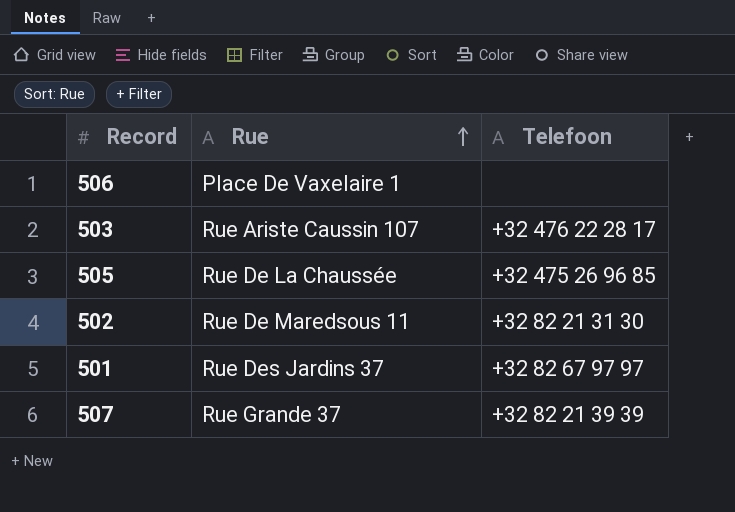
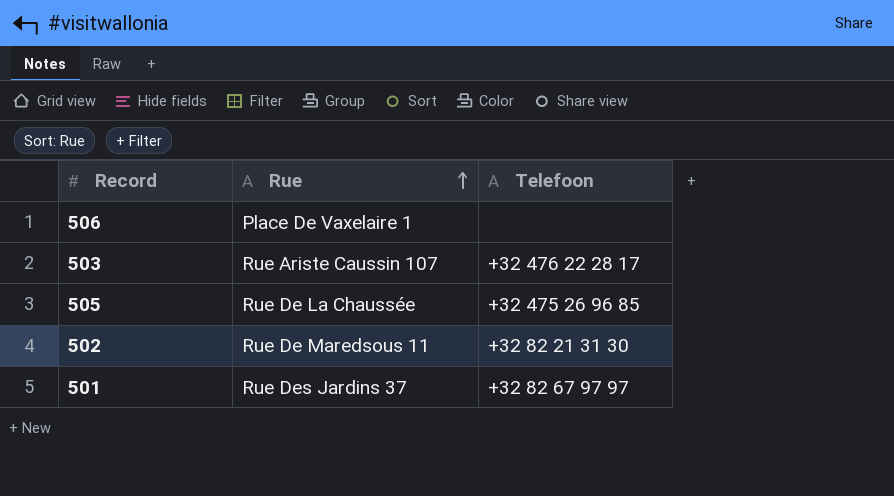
row 507: Rue Grande 37 | +32 82 21 39 39 -> none

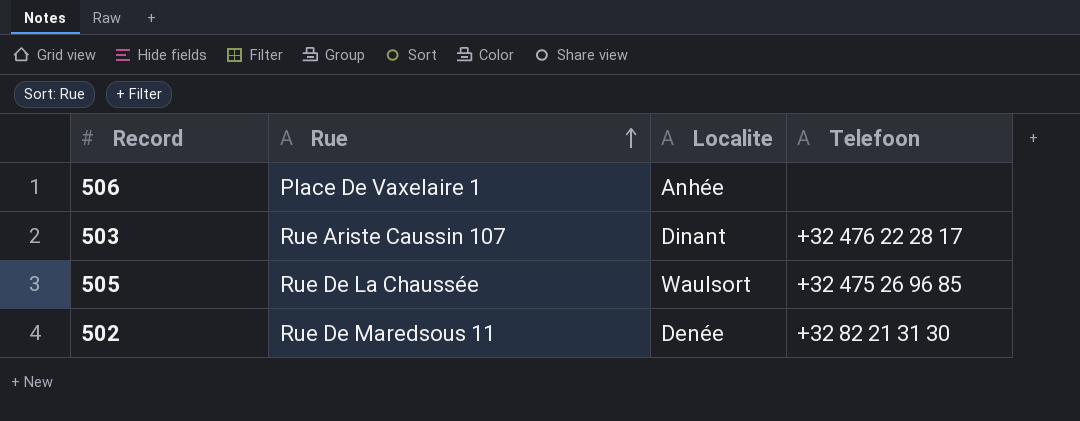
column Localite | position: none -> 3
row 501: Rue Des Jardins 37 | +32 82 67 97 97 -> none

